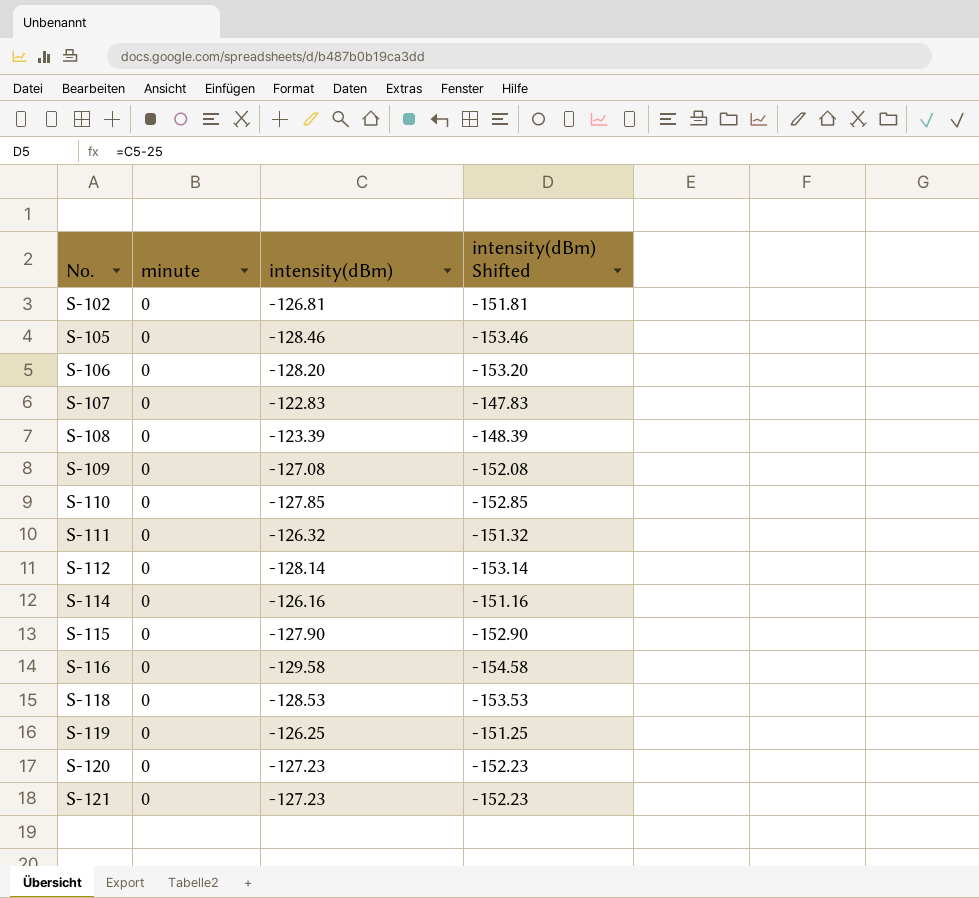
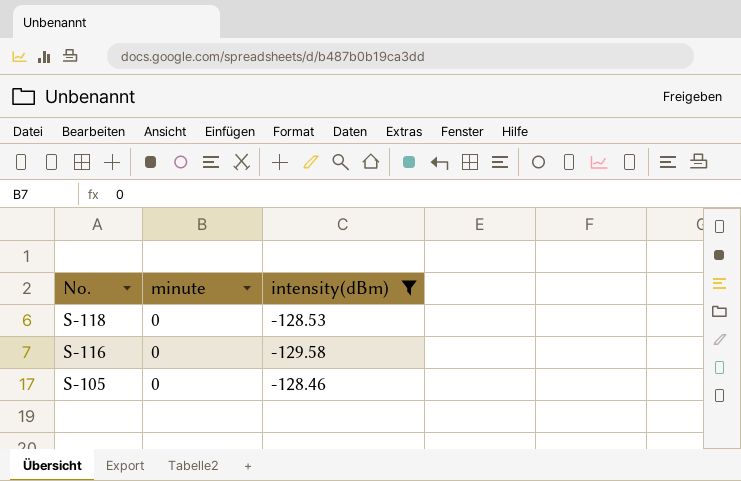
filter: none -> intensity(dBm) <= -128.46
row order: No. ascending -> No. descending
column intensity(dBm) Shifted | formula: [intensity(dBm)] - 25 -> none

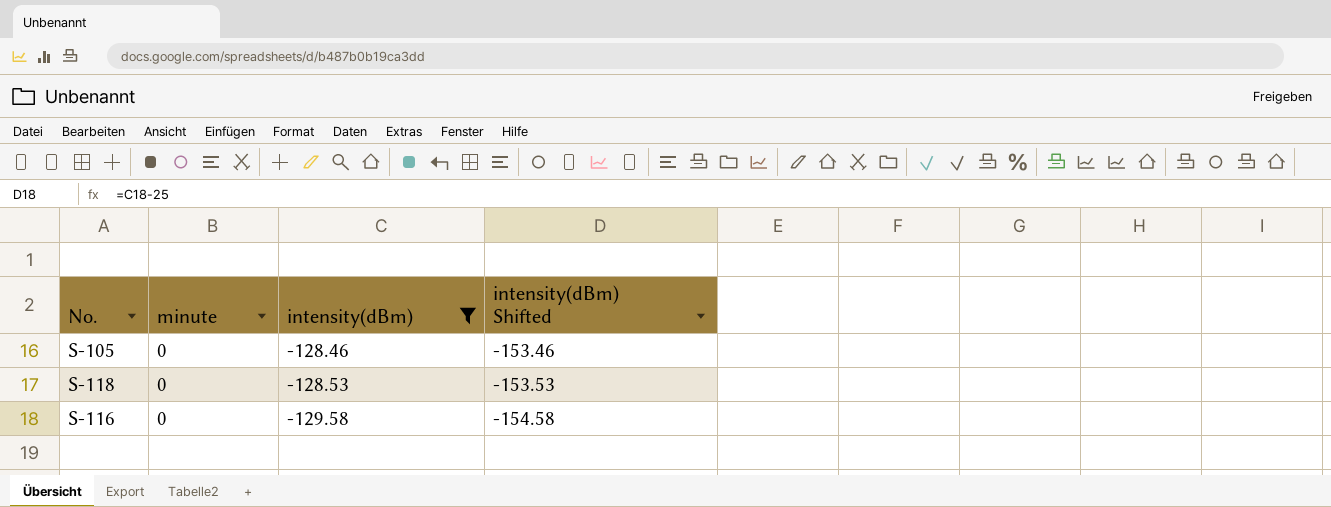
row order: No. descending -> intensity(dBm) descending
column intensity(dBm) Shifted | formula: none -> [intensity(dBm)] - 25

